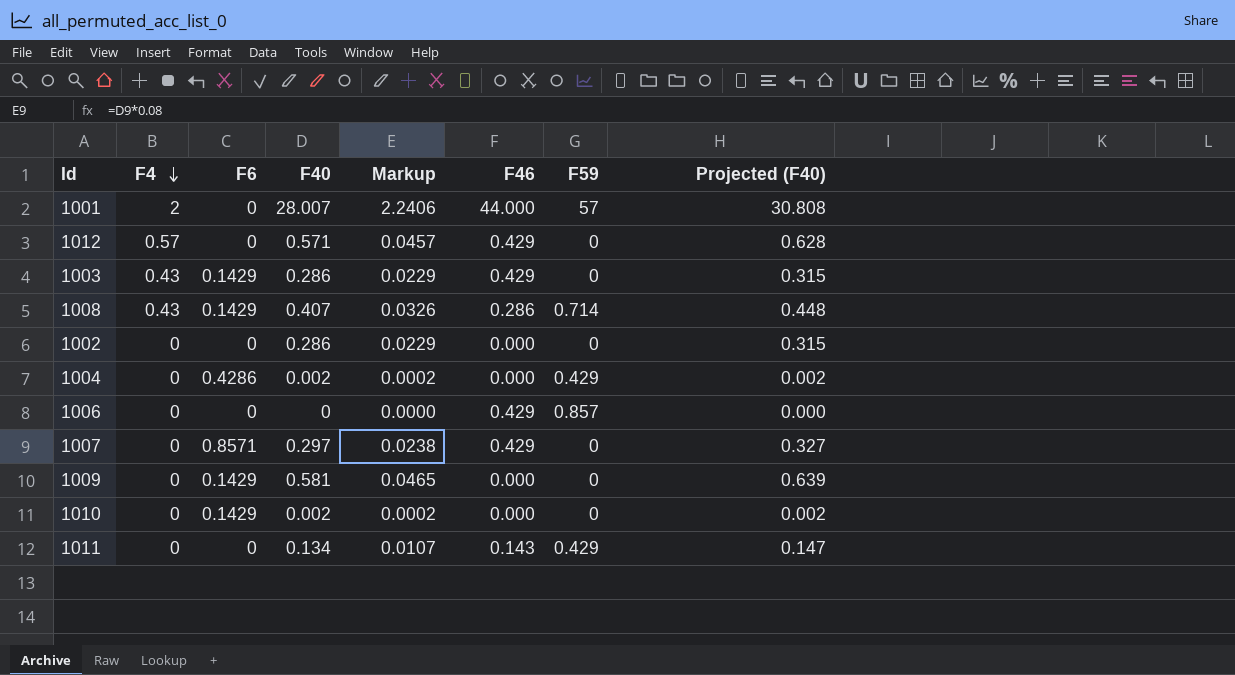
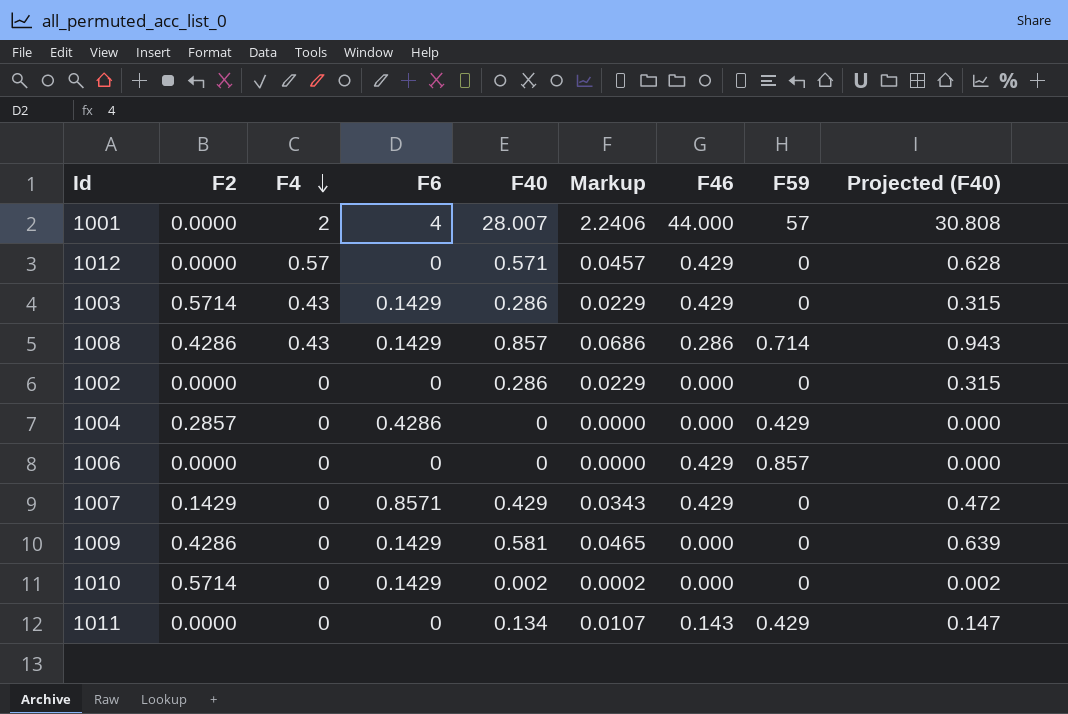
column F2 | position: none -> 2
1001 | F6: 0 -> 4
1008 | F40: 0.407 -> 0.857
1008 | Markup: 0.0326 -> 0.0686
1008 | Projected (F40): 0.448 -> 0.943
1004 | F40: 0.002 -> 0
1004 | Markup: 0.0002 -> 0.0000
1004 | Projected (F40): 0.002 -> 0.000
1007 | F40: 0.297 -> 0.429
1007 | Markup: 0.0238 -> 0.0343
1007 | Projected (F40): 0.327 -> 0.472

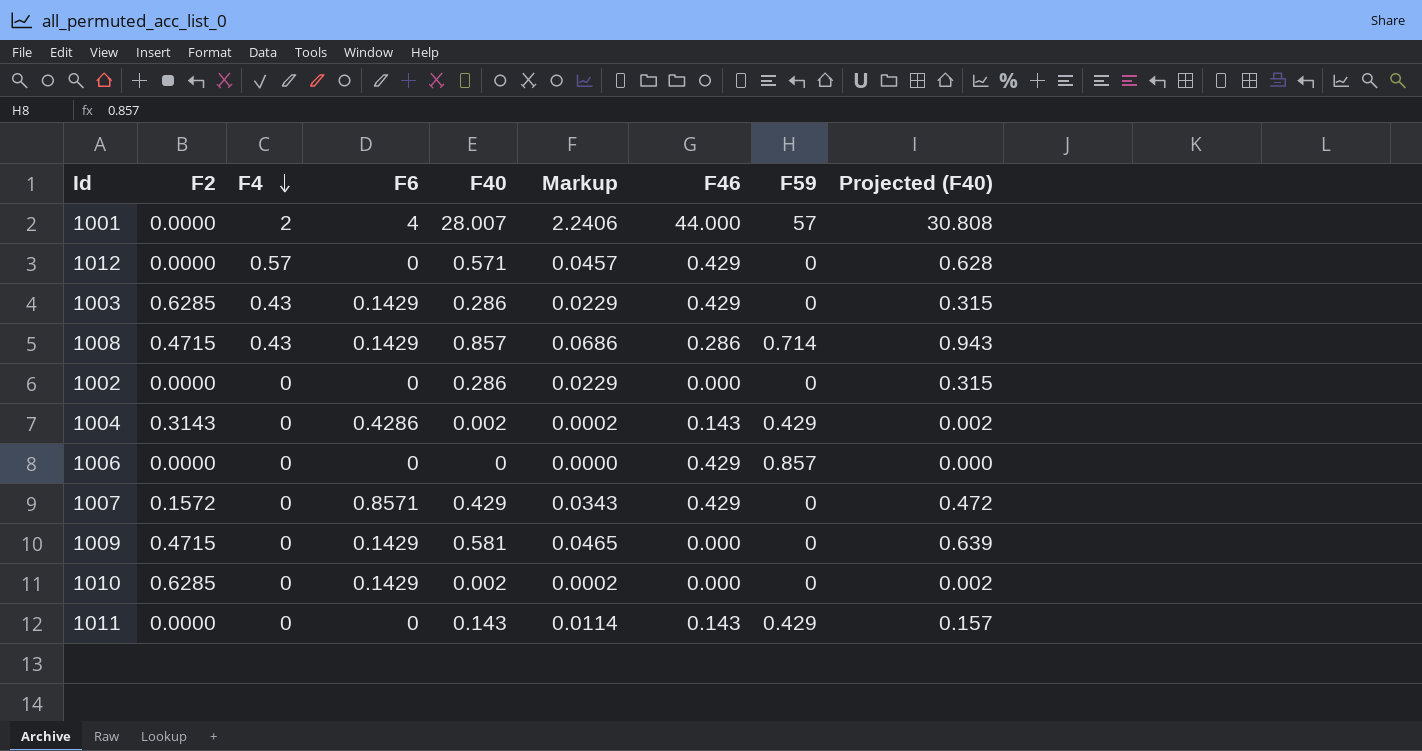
1003 | F2: 0.5714 -> 0.6285
1008 | F2: 0.4286 -> 0.4715
1004 | F2: 0.2857 -> 0.3143
1004 | F40: 0 -> 0.002
1004 | Markup: 0.0000 -> 0.0002
1004 | F46: 0.000 -> 0.143
1004 | Projected (F40): 0.000 -> 0.002
1007 | F2: 0.1429 -> 0.1572
1009 | F2: 0.4286 -> 0.4715
1010 | F2: 0.5714 -> 0.6285
1011 | F40: 0.134 -> 0.143
1011 | Markup: 0.0107 -> 0.0114
1011 | Projected (F40): 0.147 -> 0.157

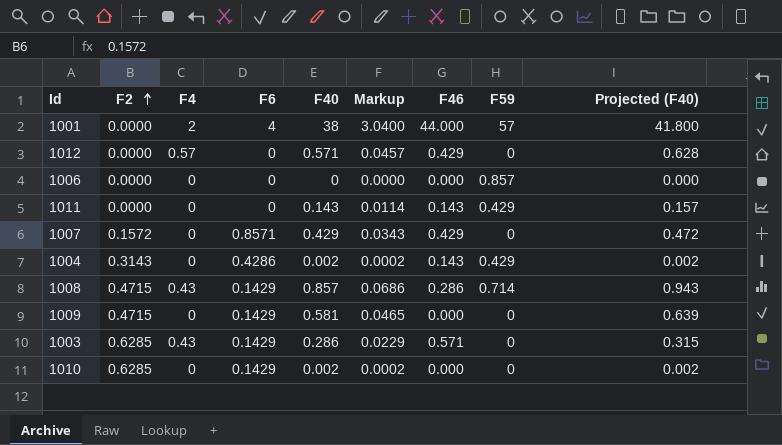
row order: F4 descending -> F2 ascending
row 1002: 0.0000 | 0 | 0 | 0.286 | 0.0229 | 0.000 | 0 | 0.315 -> none
1001 | F40: 28.007 -> 38
1001 | Markup: 2.2406 -> 3.0400
1001 | Projected (F40): 30.808 -> 41.800
1006 | F46: 0.429 -> 0.000
1003 | F46: 0.429 -> 0.571

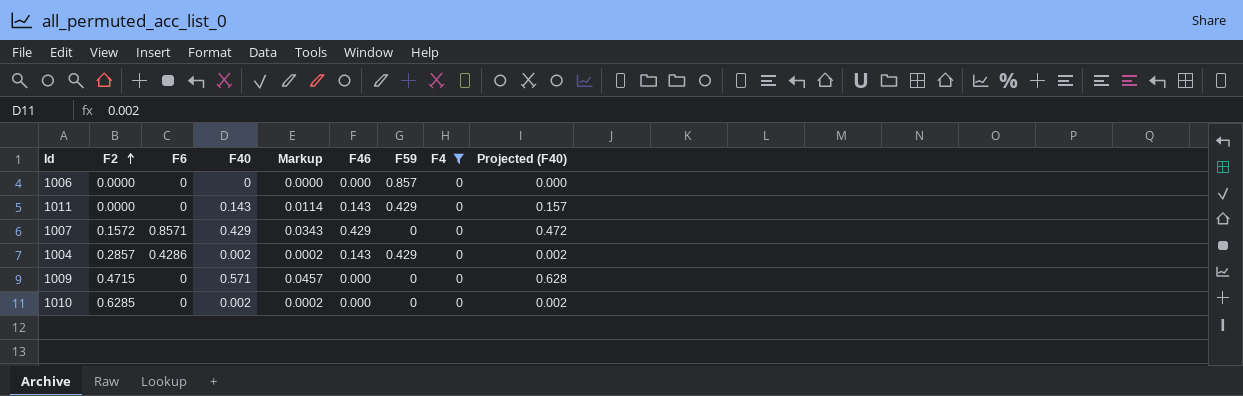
filter: none -> F4 = 0
column F4 | position: 3 -> 8
1004 | F2: 0.3143 -> 0.2857
1009 | F6: 0.1429 -> 0
1009 | F40: 0.581 -> 0.571
1009 | Markup: 0.0465 -> 0.0457
1009 | Projected (F40): 0.639 -> 0.628
1010 | F6: 0.1429 -> 0

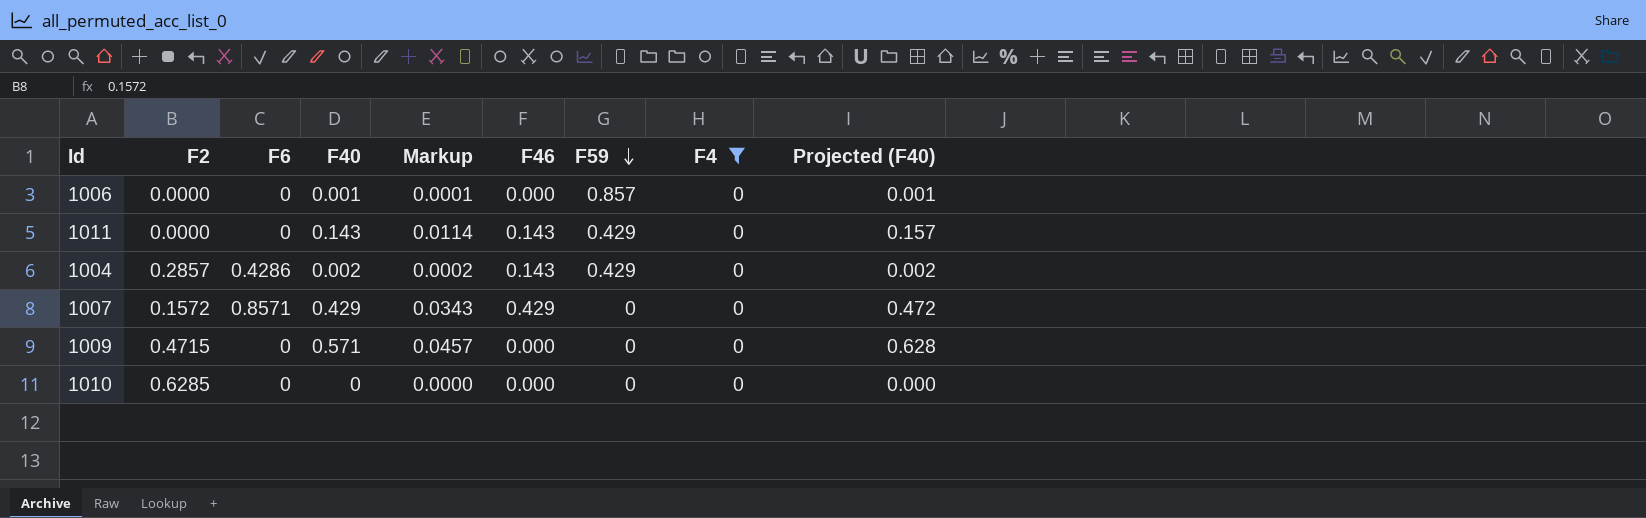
row order: F2 ascending -> F59 descending
1006 | F40: 0 -> 0.001
1006 | Markup: 0.0000 -> 0.0001
1006 | Projected (F40): 0.000 -> 0.001
1010 | F40: 0.002 -> 0
1010 | Markup: 0.0002 -> 0.0000
1010 | Projected (F40): 0.002 -> 0.000

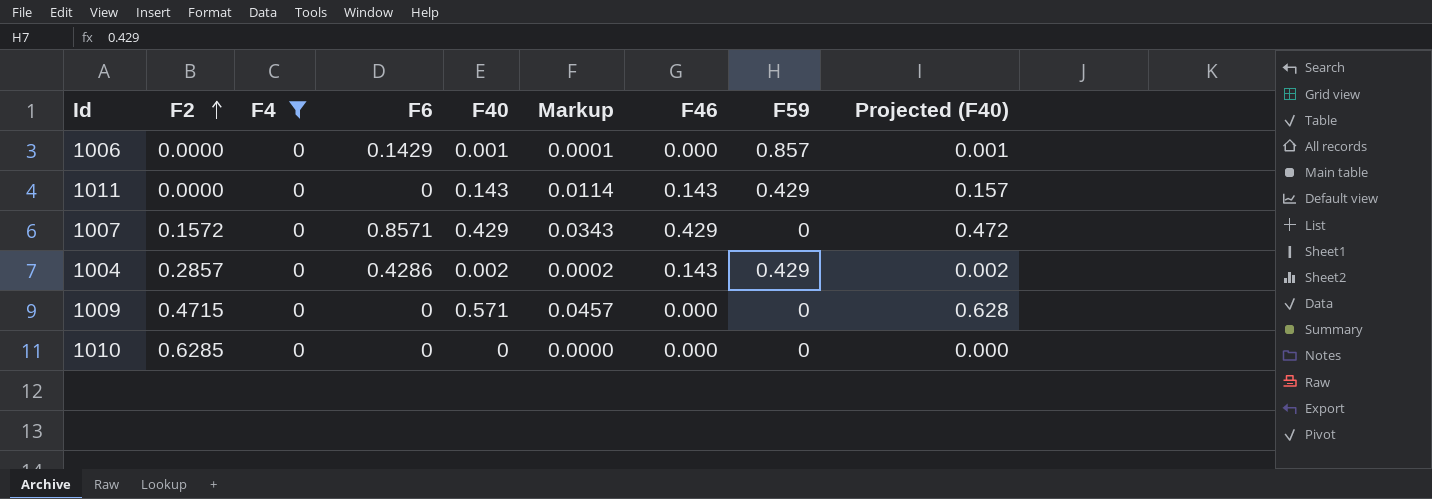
row order: F59 descending -> F2 ascending
column F4 | position: 8 -> 3
1006 | F6: 0 -> 0.1429

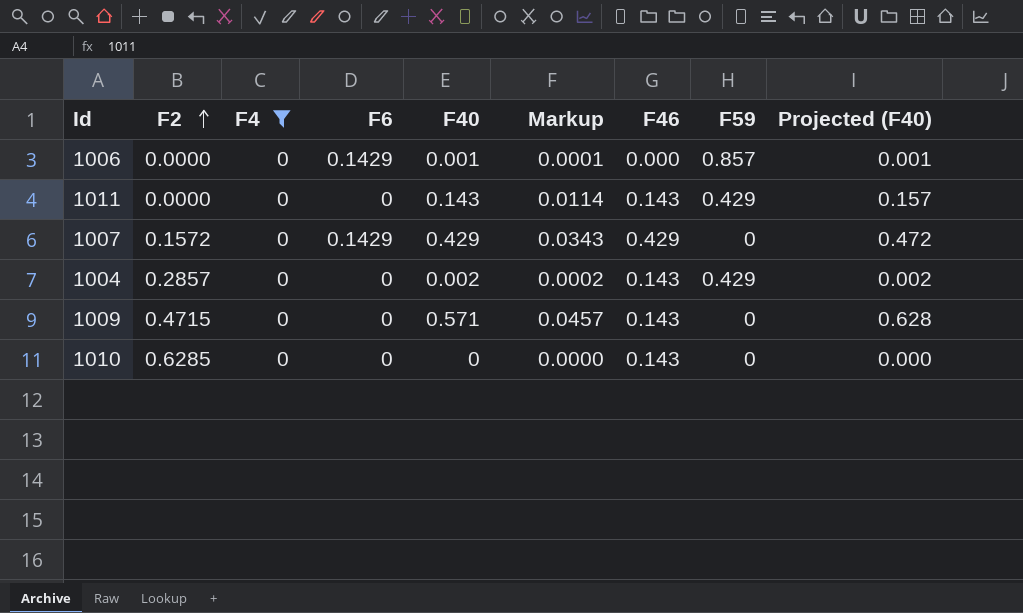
1007 | F6: 0.8571 -> 0.1429
1004 | F6: 0.4286 -> 0
1009 | F46: 0.000 -> 0.143
1010 | F46: 0.000 -> 0.143

